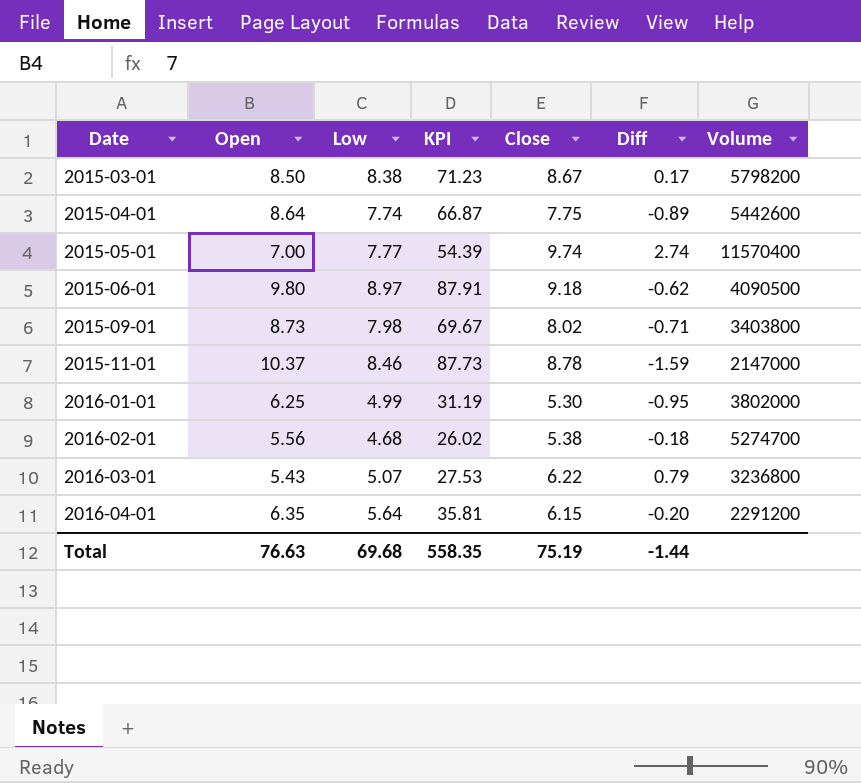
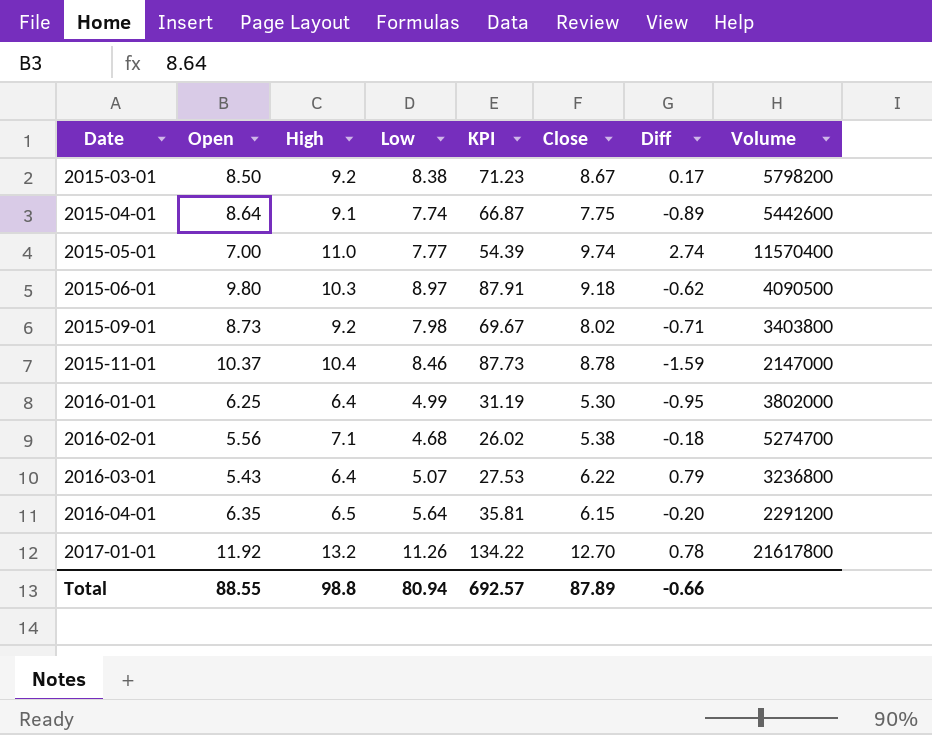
column High | position: none -> 3
row 2017-01-01: none -> 11.92 | 13.2 | 11.26 | 134.22 | 12.70 | 0.78 | 21617800
Total | Open: 76.63 -> 88.55
Total | Low: 69.68 -> 80.94
Total | KPI: 558.35 -> 692.57
Total | Close: 75.19 -> 87.89
Total | Diff: -1.44 -> -0.66

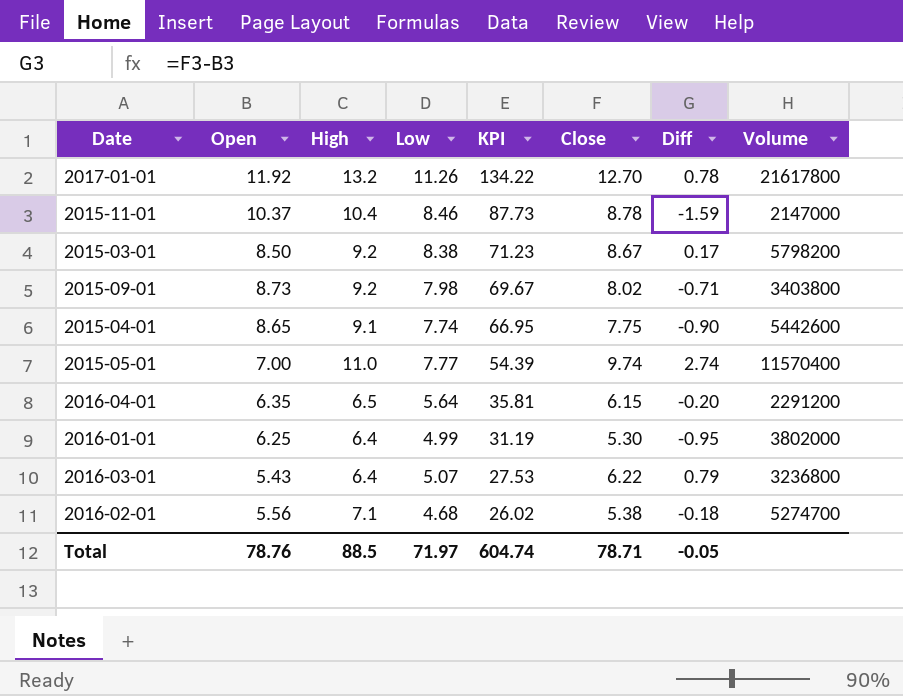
row order: Date ascending -> KPI descending
row 2015-06-01: 9.80 | 10.3 | 8.97 | 87.91 | 9.18 | -0.62 | 4090500 -> none
2015-04-01 | Open: 8.64 -> 8.65
2015-04-01 | KPI: 66.87 -> 66.95
2015-04-01 | Diff: -0.89 -> -0.90
Total | Open: 88.55 -> 78.76
Total | High: 98.8 -> 88.5
Total | Low: 80.94 -> 71.97
Total | KPI: 692.57 -> 604.74
Total | Close: 87.89 -> 78.71
Total | Diff: -0.66 -> -0.05

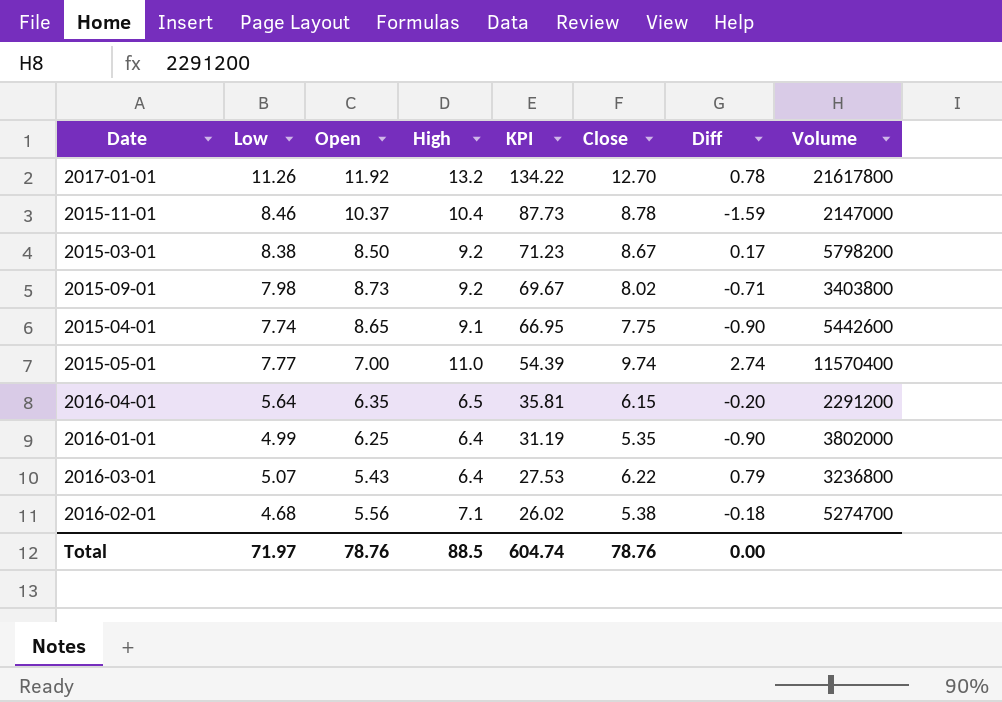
column Low | position: 4 -> 2
2016-01-01 | Close: 5.30 -> 5.35
2016-01-01 | Diff: -0.95 -> -0.90
Total | Close: 78.71 -> 78.76
Total | Diff: -0.05 -> 0.00

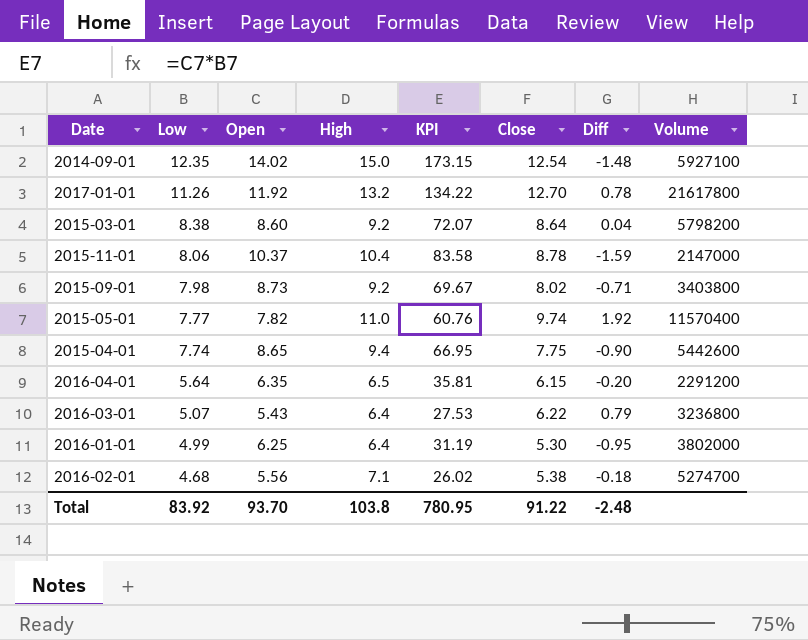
row order: KPI descending -> Low descending
row 2014-09-01: none -> 12.35 | 14.02 | 15.0 | 173.15 | 12.54 | -1.48 | 5927100
2015-03-01 | Open: 8.50 -> 8.60
2015-03-01 | KPI: 71.23 -> 72.07
2015-03-01 | Close: 8.67 -> 8.64
2015-03-01 | Diff: 0.17 -> 0.04
2015-11-01 | Low: 8.46 -> 8.06
2015-11-01 | KPI: 87.73 -> 83.58
2015-05-01 | Open: 7.00 -> 7.82
2015-05-01 | KPI: 54.39 -> 60.76
2015-05-01 | Diff: 2.74 -> 1.92
2015-04-01 | High: 9.1 -> 9.4
2016-01-01 | Close: 5.35 -> 5.30
2016-01-01 | Diff: -0.90 -> -0.95
Total | Low: 71.97 -> 83.92
Total | Open: 78.76 -> 93.70
Total | High: 88.5 -> 103.8
Total | KPI: 604.74 -> 780.95
Total | Close: 78.76 -> 91.22
Total | Diff: 0.00 -> -2.48

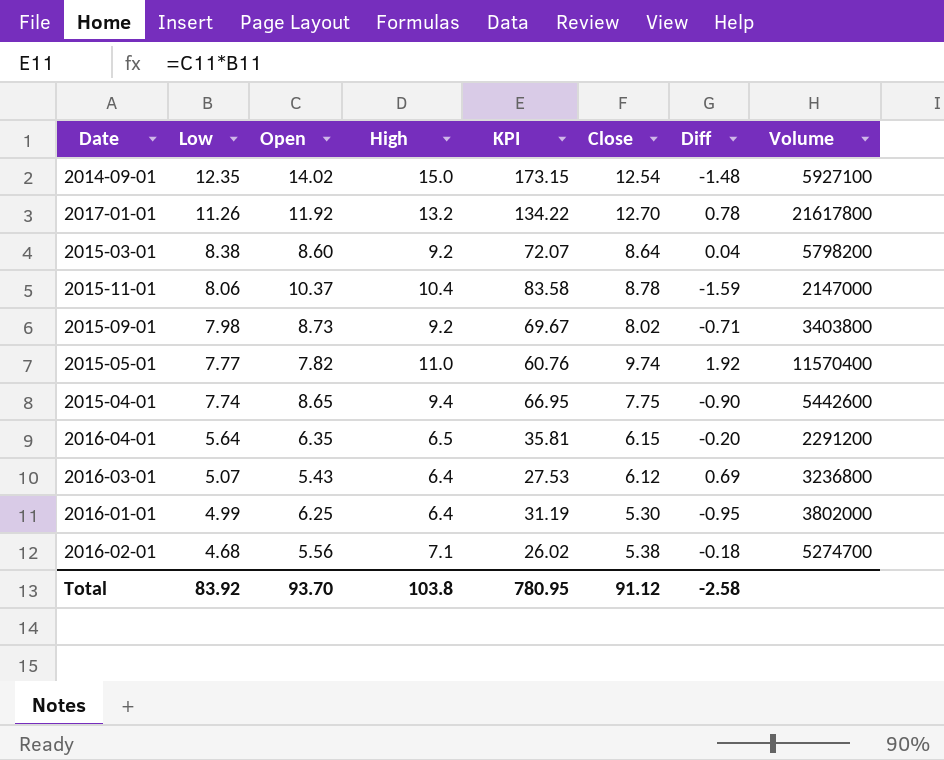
2016-03-01 | Close: 6.22 -> 6.12
2016-03-01 | Diff: 0.79 -> 0.69
Total | Close: 91.22 -> 91.12
Total | Diff: -2.48 -> -2.58

